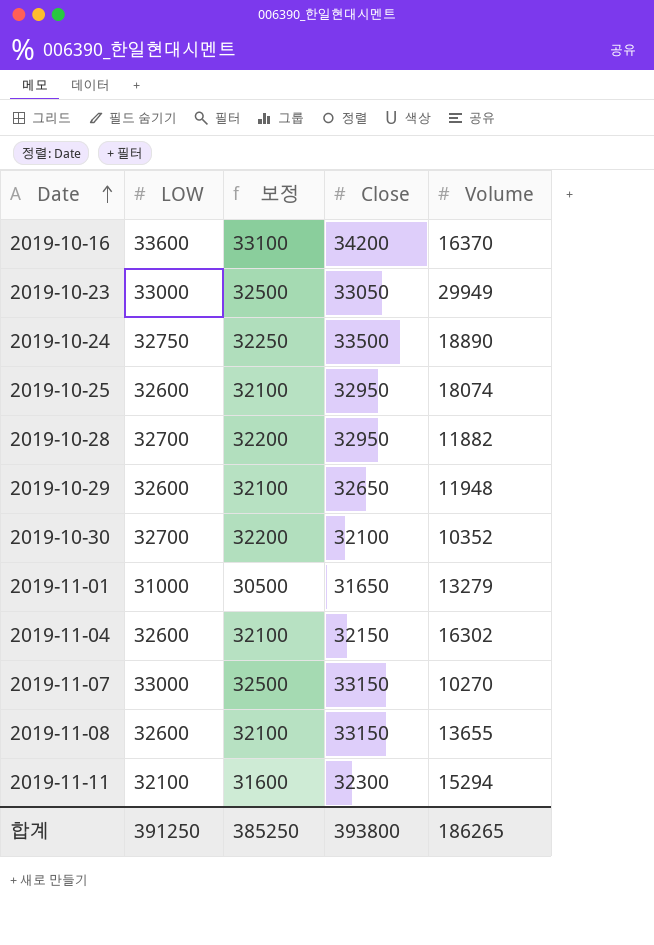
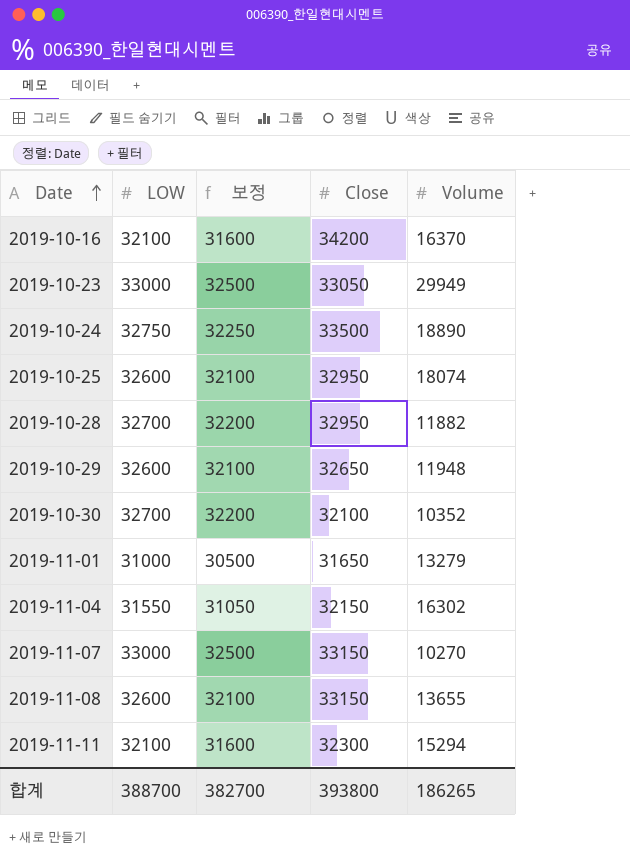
2019-10-16 | LOW: 33600 -> 32100
2019-10-16 | 보정: 33100 -> 31600
2019-11-04 | LOW: 32600 -> 31550
2019-11-04 | 보정: 32100 -> 31050
합계 | LOW: 391250 -> 388700
합계 | 보정: 385250 -> 382700

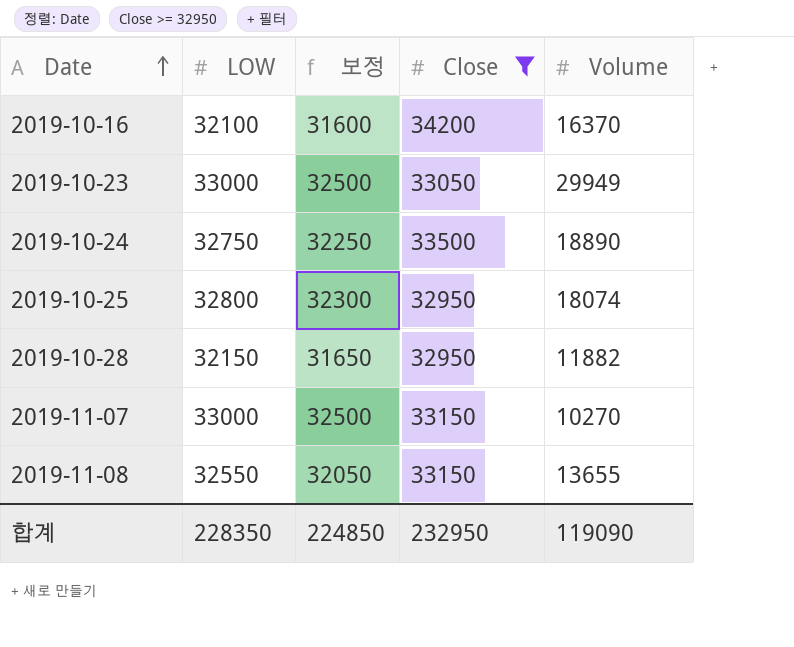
filter: none -> Close >= 32950
2019-10-25 | LOW: 32600 -> 32800
2019-10-25 | 보정: 32100 -> 32300
2019-10-28 | LOW: 32700 -> 32150
2019-10-28 | 보정: 32200 -> 31650
2019-11-08 | LOW: 32600 -> 32550
2019-11-08 | 보정: 32100 -> 32050
합계 | LOW: 388700 -> 228350
합계 | 보정: 382700 -> 224850
합계 | Close: 393800 -> 232950
합계 | Volume: 186265 -> 119090

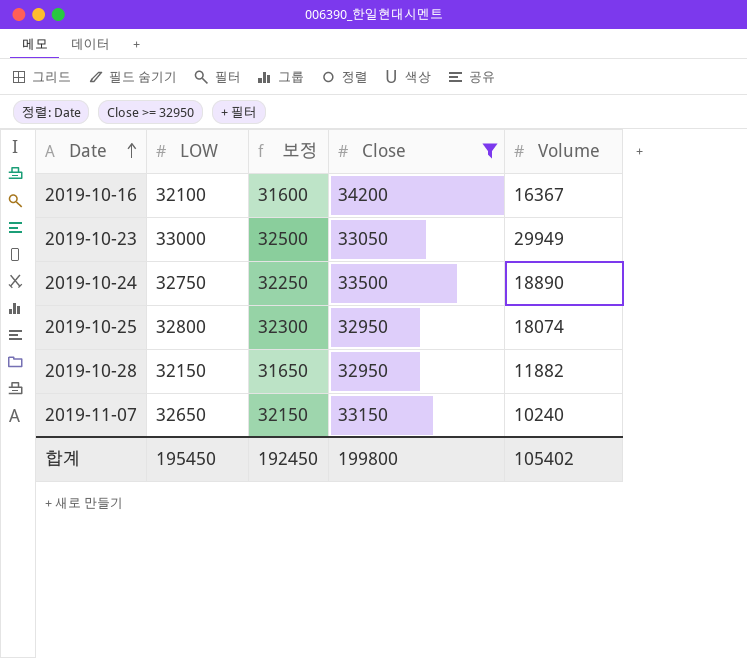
row 2019-11-08: 32550 | 32050 | 33150 | 13655 -> none
2019-10-16 | Volume: 16370 -> 16367
2019-11-07 | LOW: 33000 -> 32650
2019-11-07 | 보정: 32500 -> 32150
2019-11-07 | Volume: 10270 -> 10240
합계 | LOW: 228350 -> 195450
합계 | 보정: 224850 -> 192450
합계 | Close: 232950 -> 199800
합계 | Volume: 119090 -> 105402

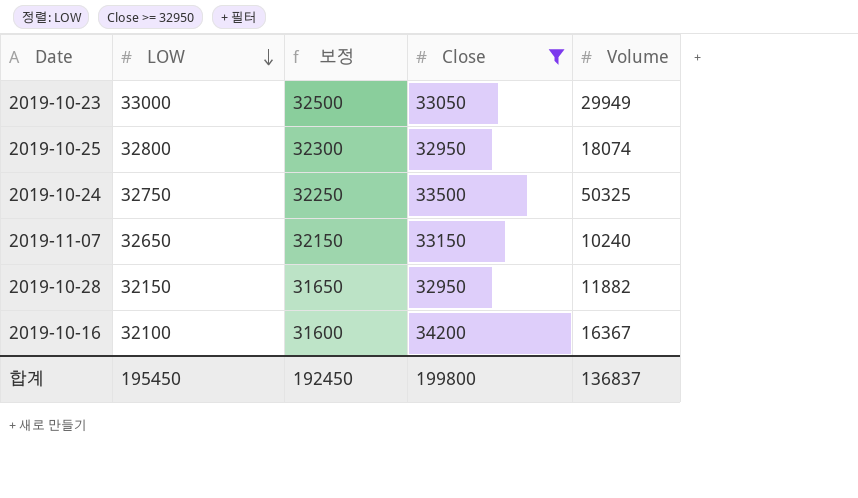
row order: Date ascending -> LOW descending
2019-10-24 | Volume: 18890 -> 50325
합계 | Volume: 105402 -> 136837

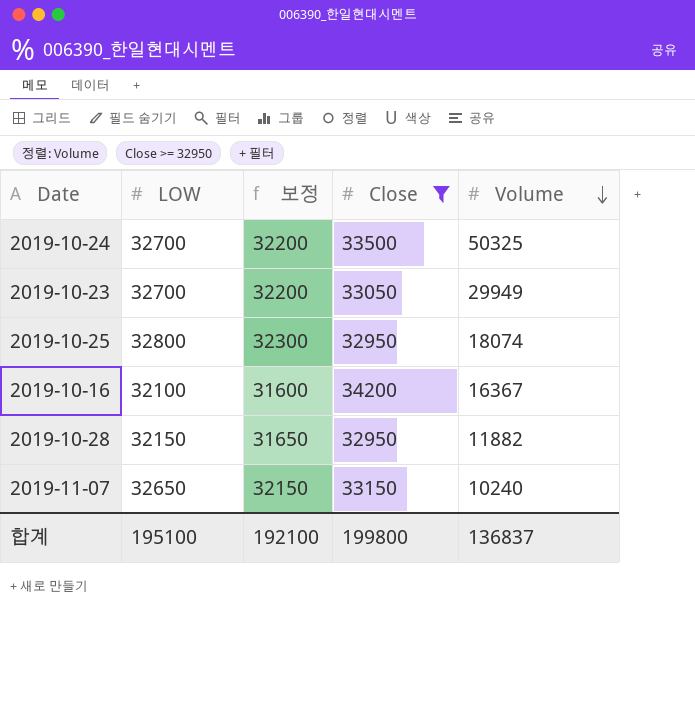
row order: LOW descending -> Volume descending
2019-10-24 | LOW: 32750 -> 32700
2019-10-24 | 보정: 32250 -> 32200
2019-10-23 | LOW: 33000 -> 32700
2019-10-23 | 보정: 32500 -> 32200
합계 | LOW: 195450 -> 195100
합계 | 보정: 192450 -> 192100

